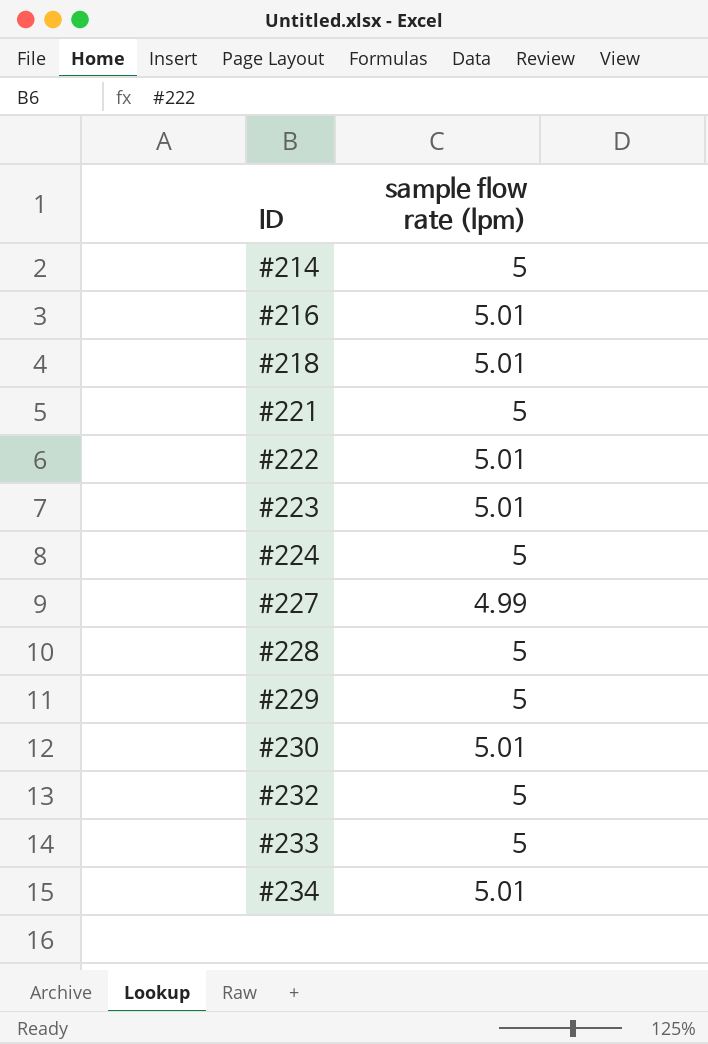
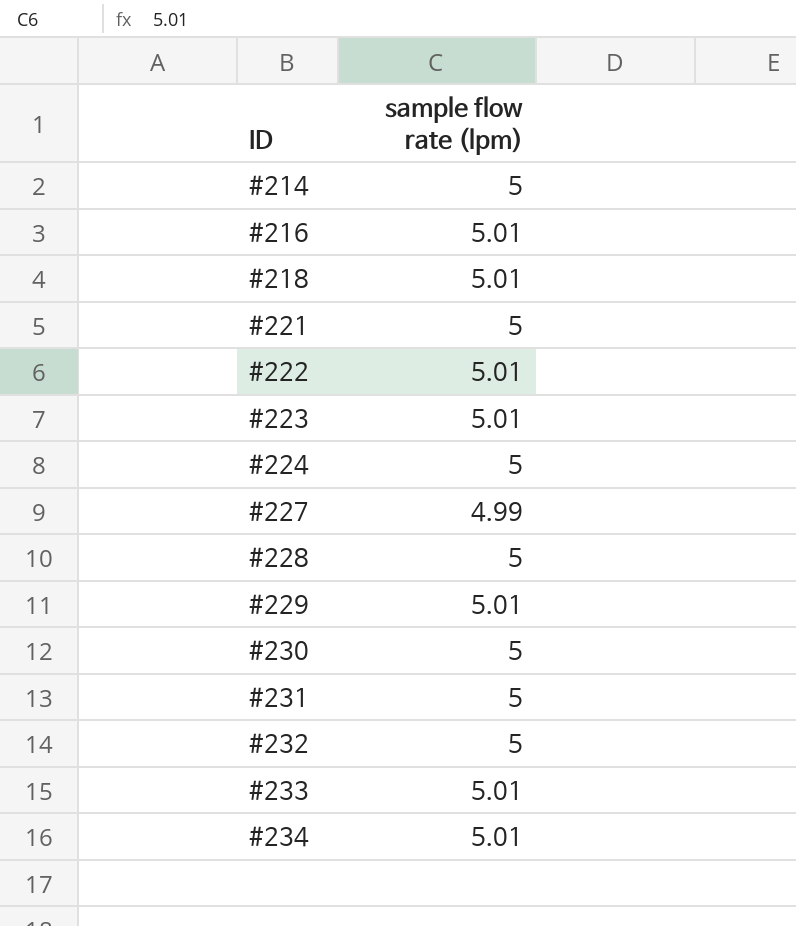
#229 | sample flow rate (lpm): 5 -> 5.01
#230 | sample flow rate (lpm): 5.01 -> 5
row #231: none -> 5
#233 | sample flow rate (lpm): 5 -> 5.01

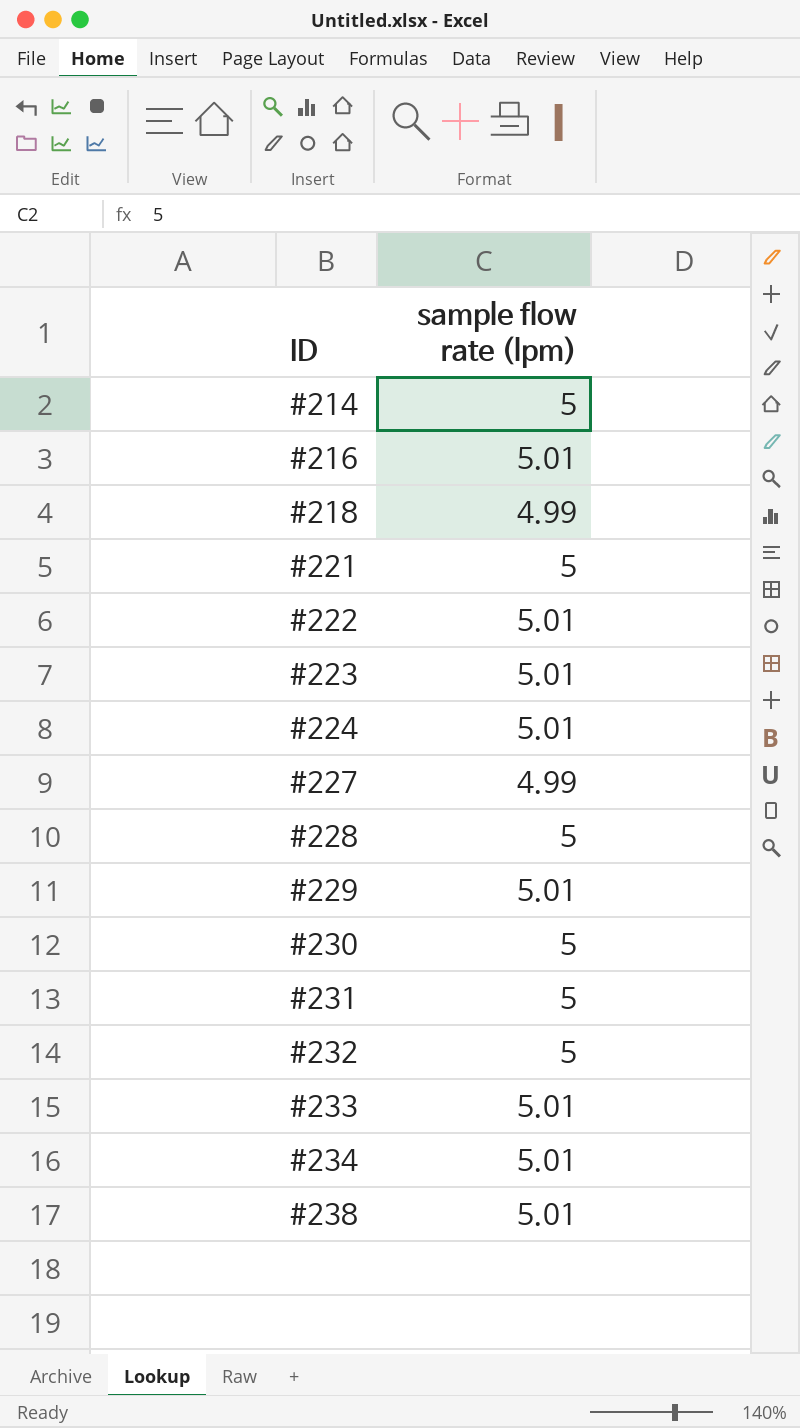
#218 | sample flow rate (lpm): 5.01 -> 4.99
#224 | sample flow rate (lpm): 5 -> 5.01
row #238: none -> 5.01

